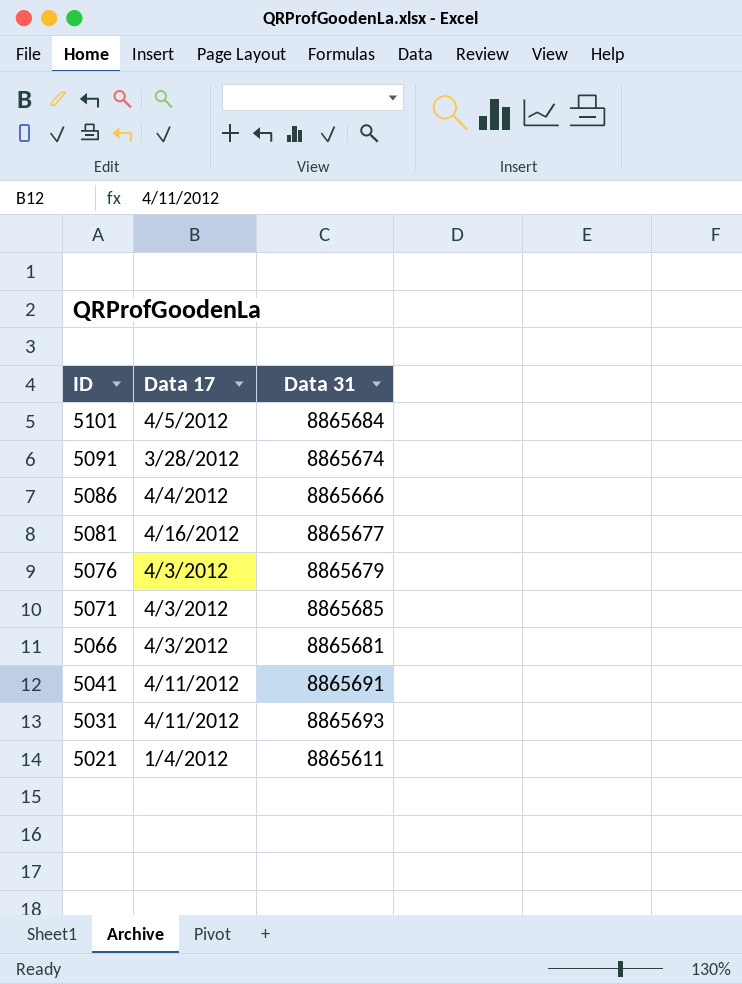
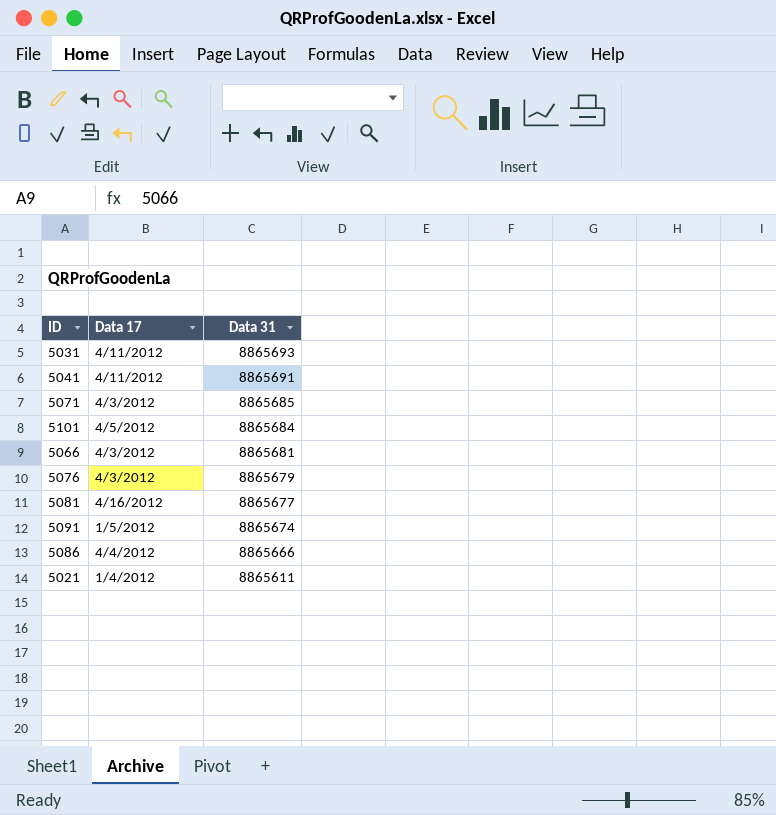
row order: ID descending -> Data 31 descending
5091 | Data 17: 3/28/2012 -> 1/5/2012

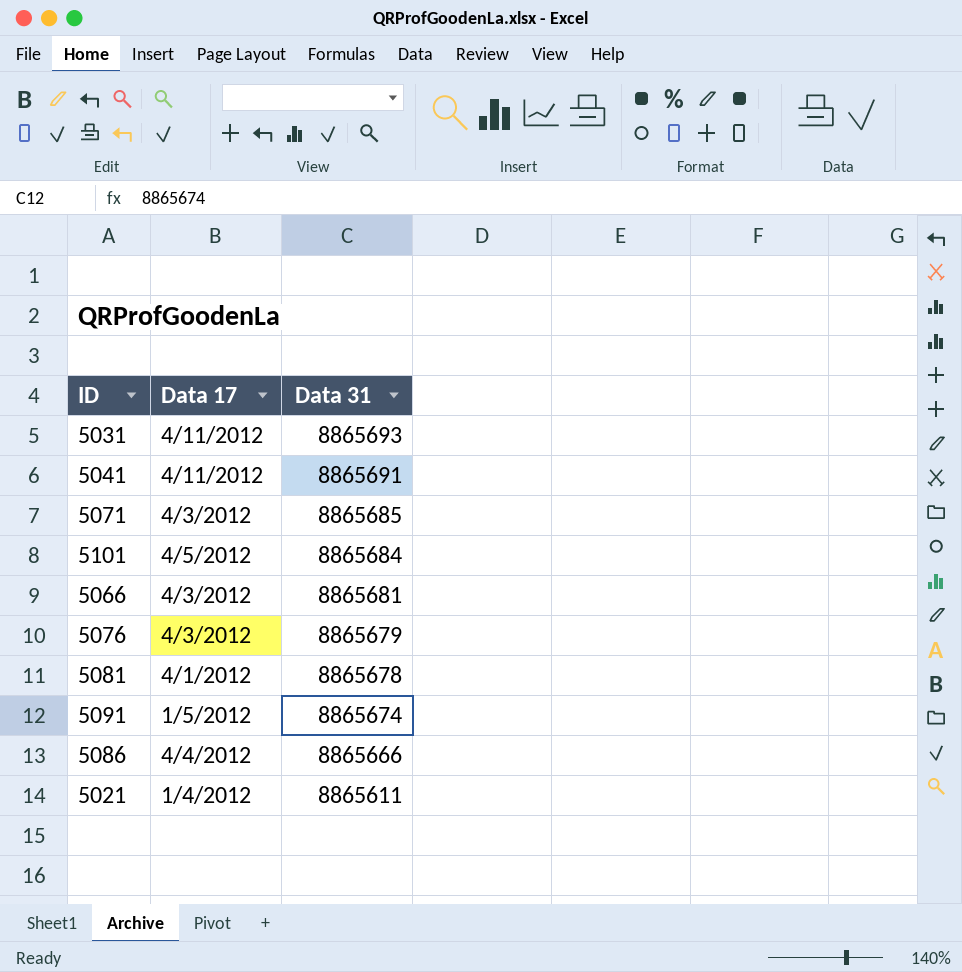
5081 | Data 17: 4/16/2012 -> 4/1/2012
5081 | Data 31: 8865677 -> 8865678

